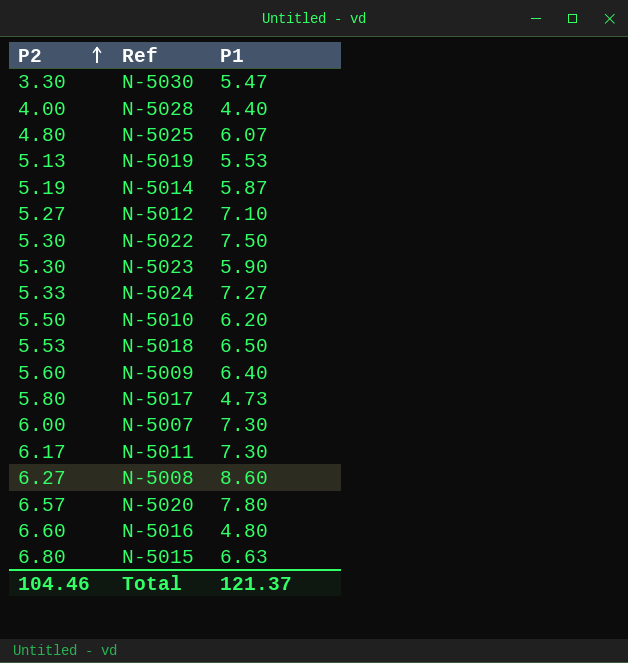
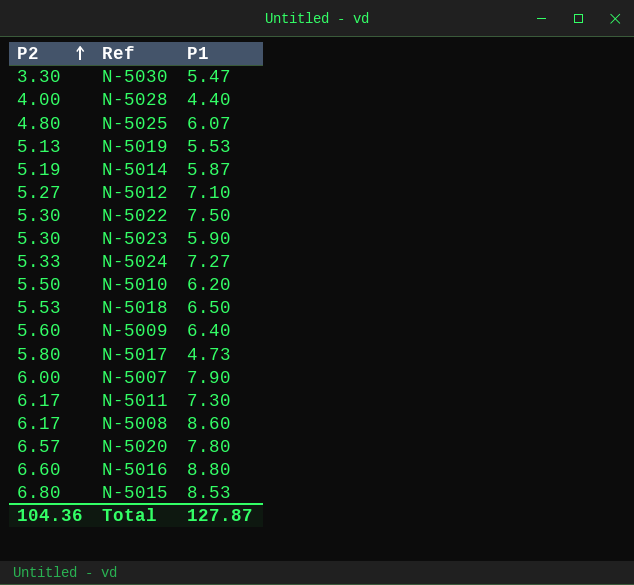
N-5007 | P1: 7.30 -> 7.90
N-5008 | P2: 6.27 -> 6.17
N-5016 | P1: 4.80 -> 8.80
N-5015 | P1: 6.63 -> 8.53
Total | P2: 104.46 -> 104.36
Total | P1: 121.37 -> 127.87

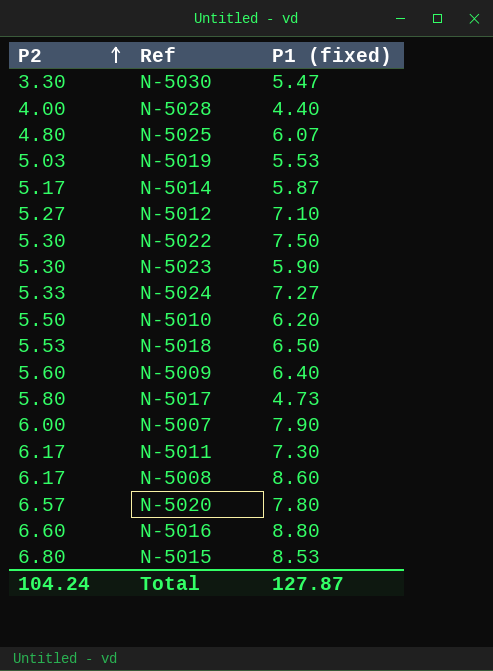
column name: P1 -> P1 (fixed)
N-5019 | P2: 5.13 -> 5.03
N-5014 | P2: 5.19 -> 5.17
Total | P2: 104.36 -> 104.24

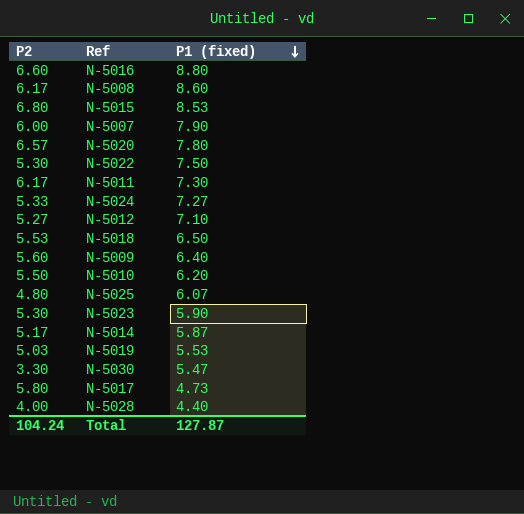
row order: P2 ascending -> P1 (fixed) descending

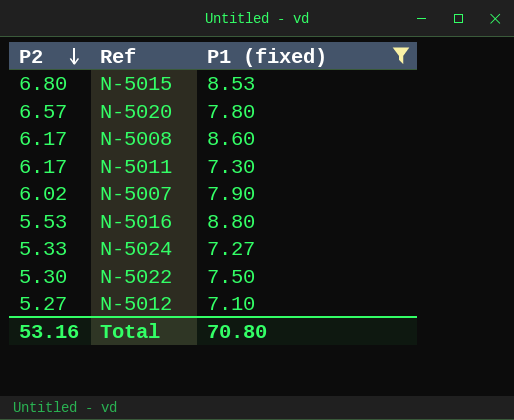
filter: none -> P1 (fixed) >= 7.10
row order: P1 (fixed) descending -> P2 descending
N-5007 | P2: 6.00 -> 6.02
N-5016 | P2: 6.60 -> 5.53
Total | P2: 104.24 -> 53.16
Total | P1 (fixed): 127.87 -> 70.80

